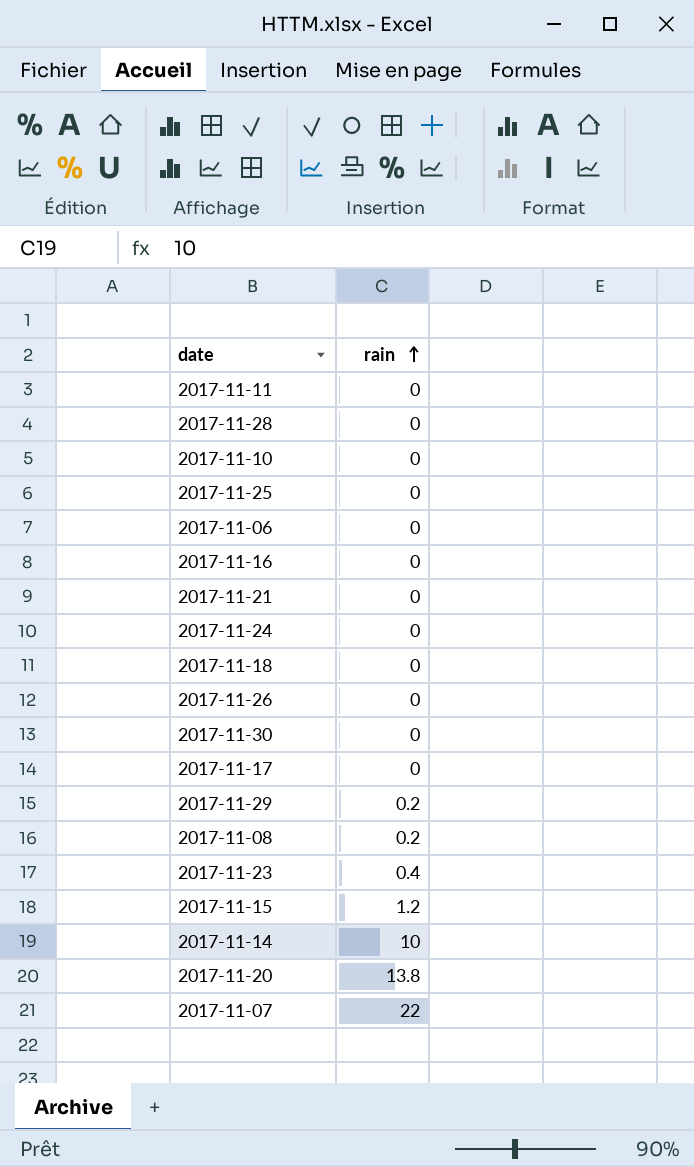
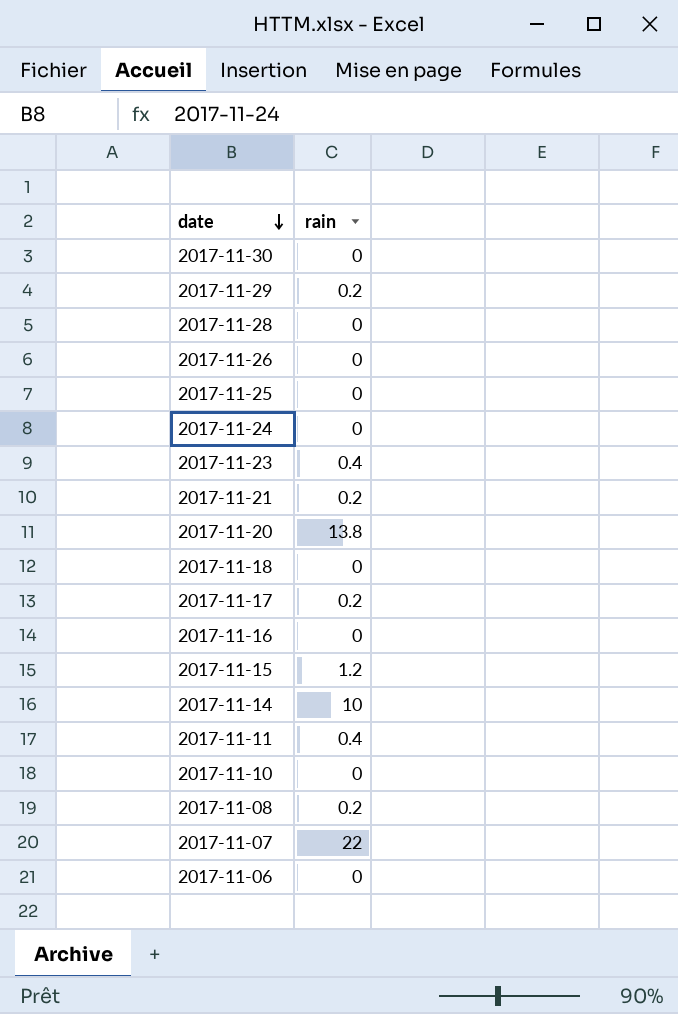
row order: rain ascending -> date descending
2017-11-21 | rain: 0 -> 0.2
2017-11-17 | rain: 0 -> 0.2
2017-11-11 | rain: 0 -> 0.4

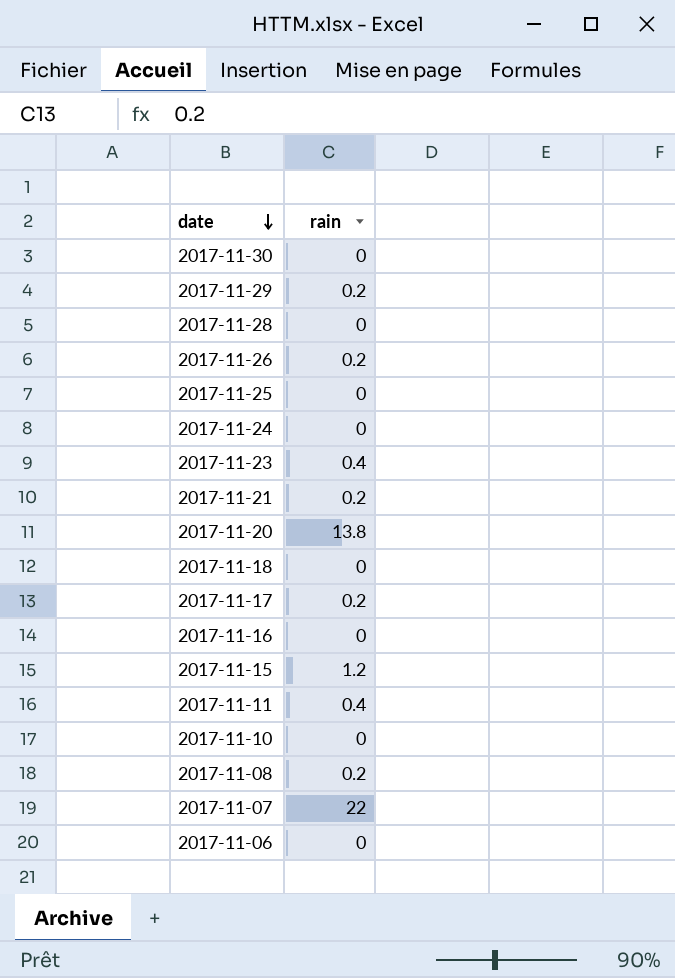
row 2017-11-14: 10 -> none
2017-11-26 | rain: 0 -> 0.2

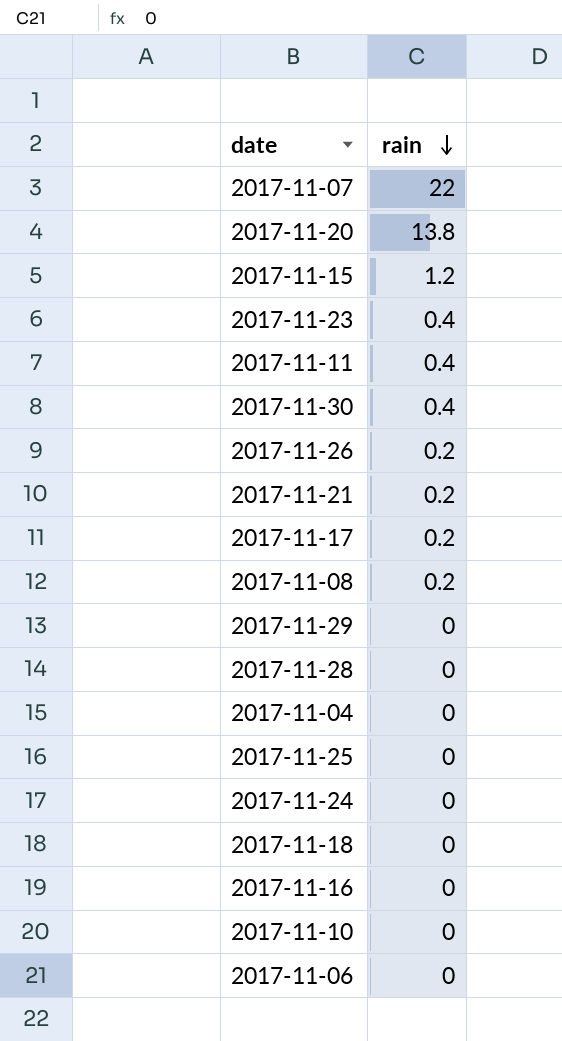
row order: date descending -> rain descending
2017-11-30 | rain: 0 -> 0.4
2017-11-29 | rain: 0.2 -> 0
row 2017-11-04: none -> 0

